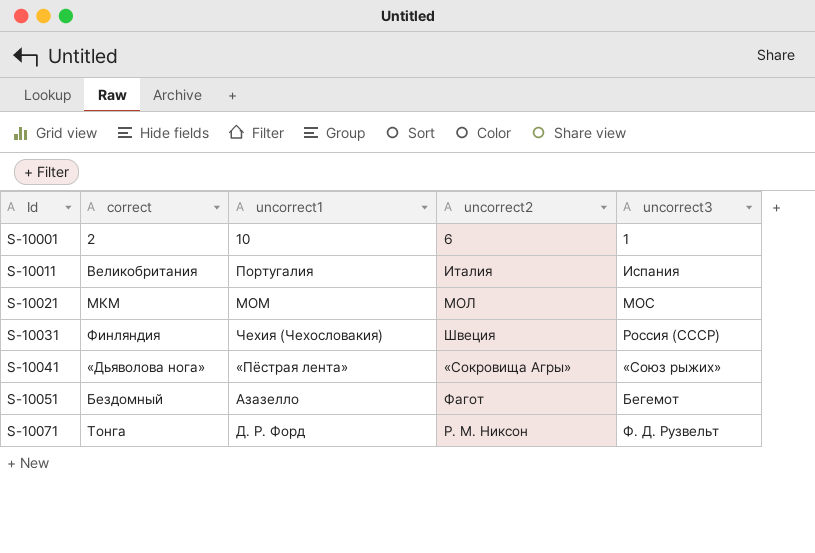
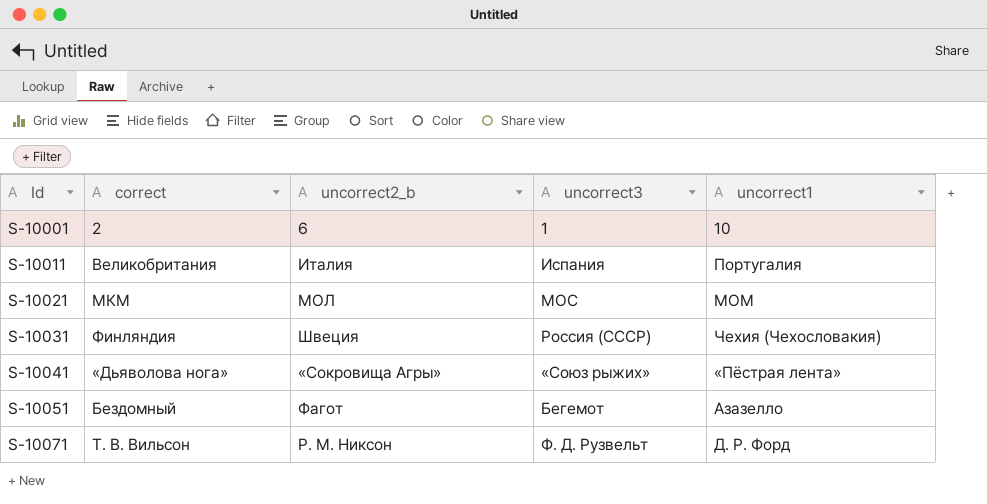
column name: uncorrect2 -> uncorrect2_b
column uncorrect1 | position: 3 -> 5
S-10071 | correct: Тонга -> Т. В. Вильсон

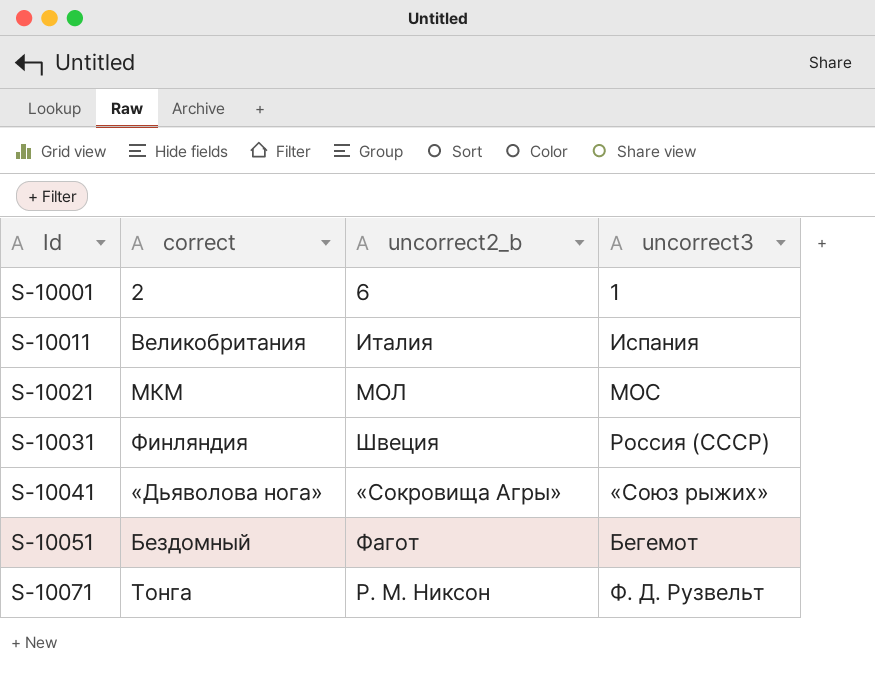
column uncorrect1 | position: 5 -> none
S-10071 | correct: Т. В. Вильсон -> Тонга

